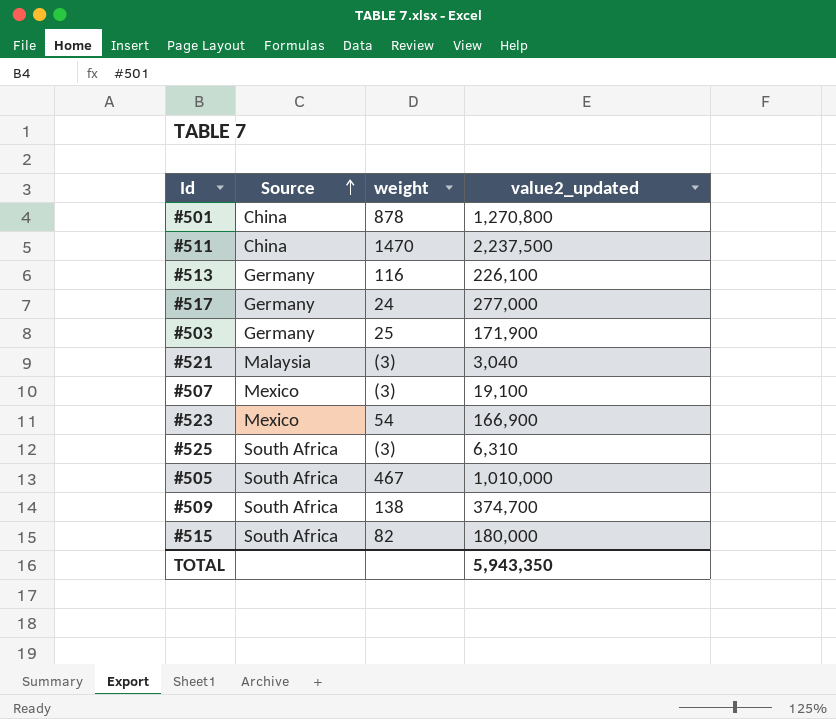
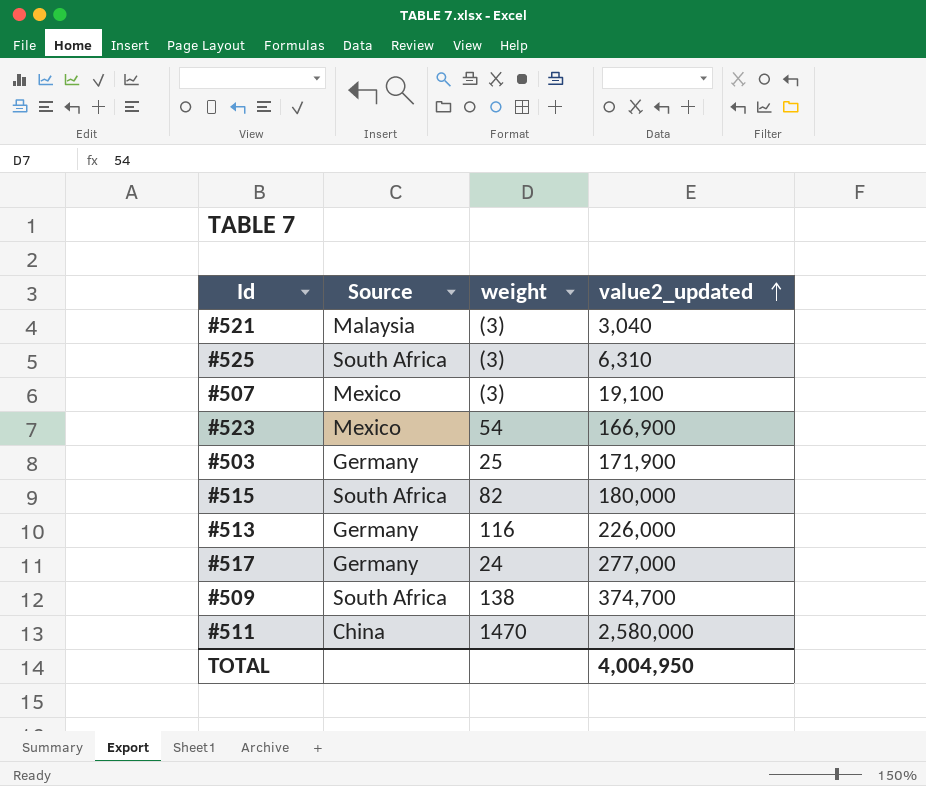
row order: Source ascending -> value2_updated ascending
row #501: China | 878 | 1,270,800 -> none
row #505: South Africa | 467 | 1,010,000 -> none
#513 | value2_updated: 226,100 -> 226,000
#511 | value2_updated: 2,237,500 -> 2,580,000
TOTAL | value2_updated: 5,943,350 -> 4,004,950

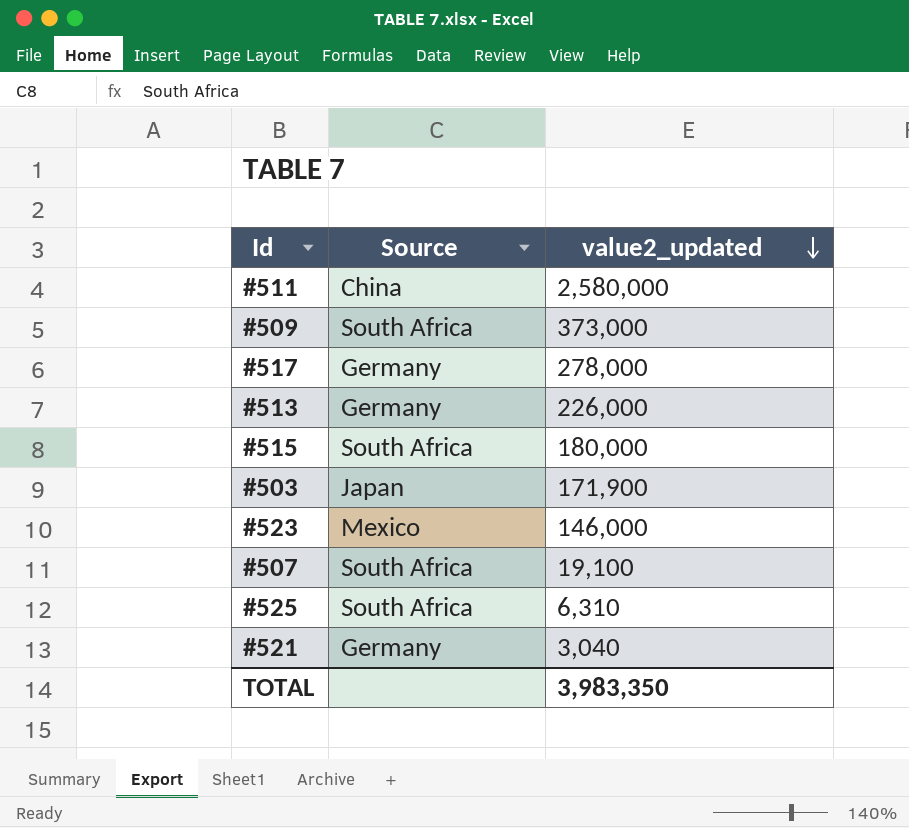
row order: value2_updated ascending -> value2_updated descending
column weight | position: 3 -> none
#509 | value2_updated: 374,700 -> 373,000
#517 | value2_updated: 277,000 -> 278,000
#503 | Source: Germany -> Japan
#523 | value2_updated: 166,900 -> 146,000
#507 | Source: Mexico -> South Africa
#521 | Source: Malaysia -> Germany
TOTAL | value2_updated: 4,004,950 -> 3,983,350

